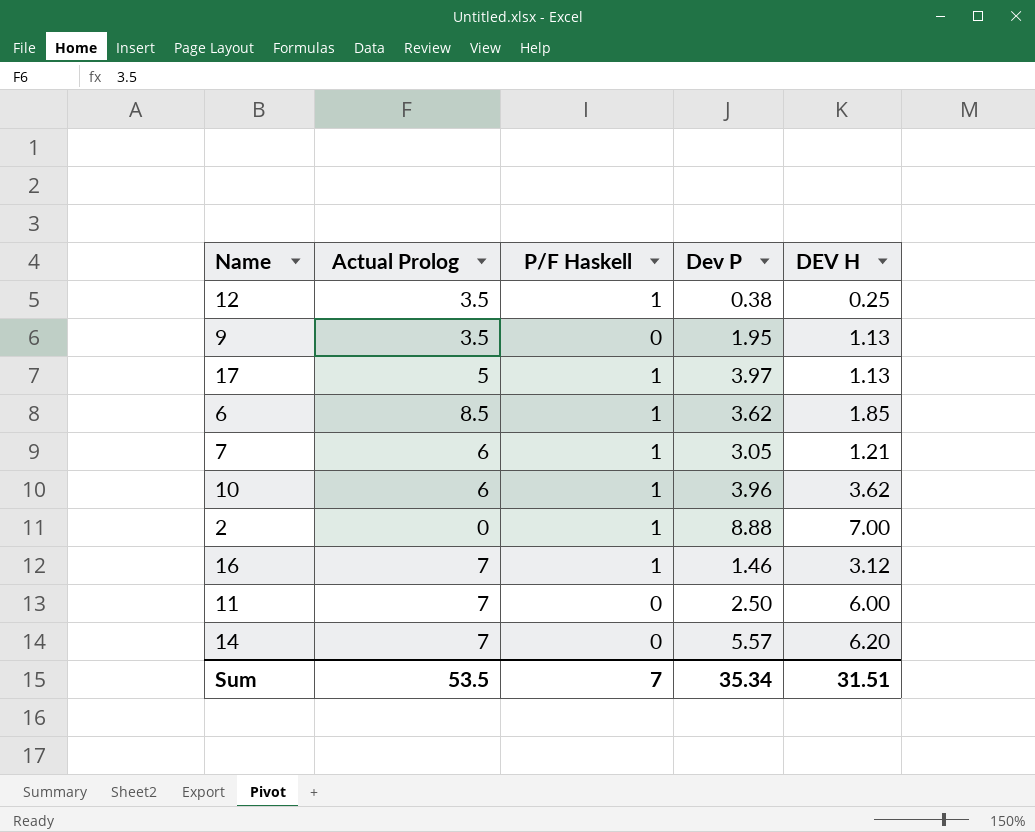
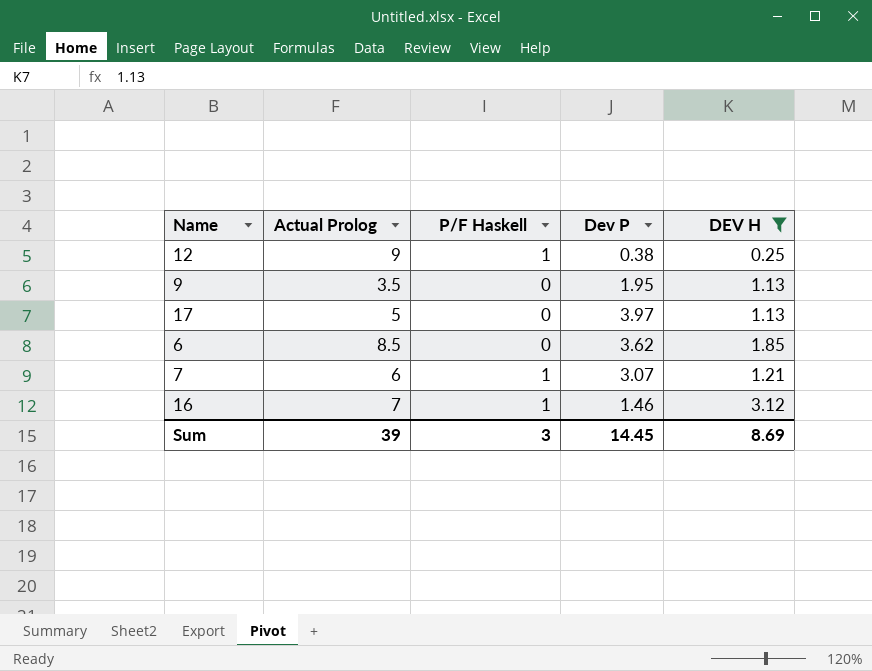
filter: none -> DEV H <= 3.12
12 | Actual Prolog: 3.5 -> 9
17 | P/F Haskell: 1 -> 0
6 | P/F Haskell: 1 -> 0
7 | Dev P: 3.05 -> 3.07
Sum | Actual Prolog: 53.5 -> 39
Sum | P/F Haskell: 7 -> 3
Sum | Dev P: 35.34 -> 14.45
Sum | DEV H: 31.51 -> 8.69

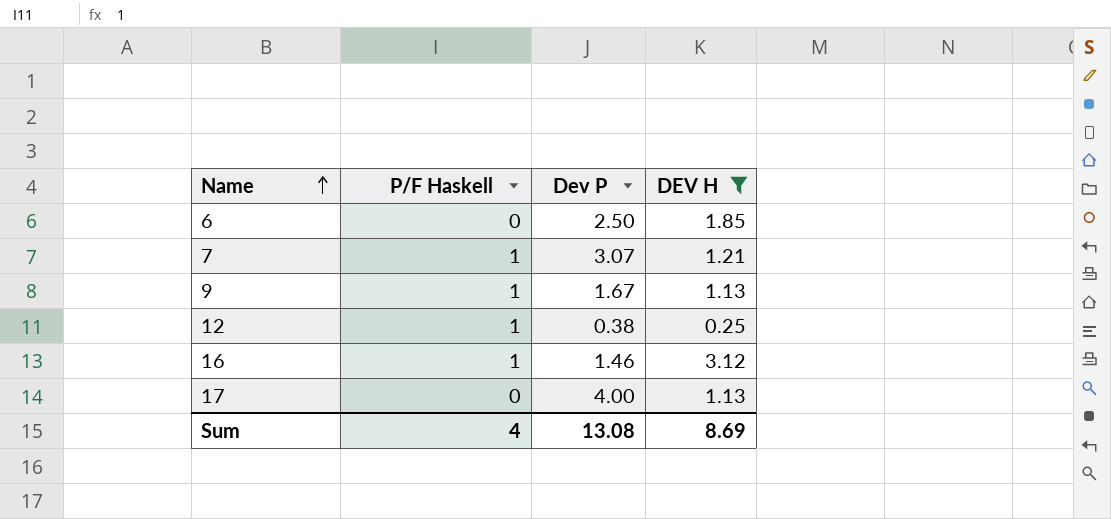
row order: none -> Name ascending
column Actual Prolog | position: 2 -> none
6 | Dev P: 3.62 -> 2.50
9 | P/F Haskell: 0 -> 1
9 | Dev P: 1.95 -> 1.67
17 | Dev P: 3.97 -> 4.00
Sum | P/F Haskell: 3 -> 4
Sum | Dev P: 14.45 -> 13.08

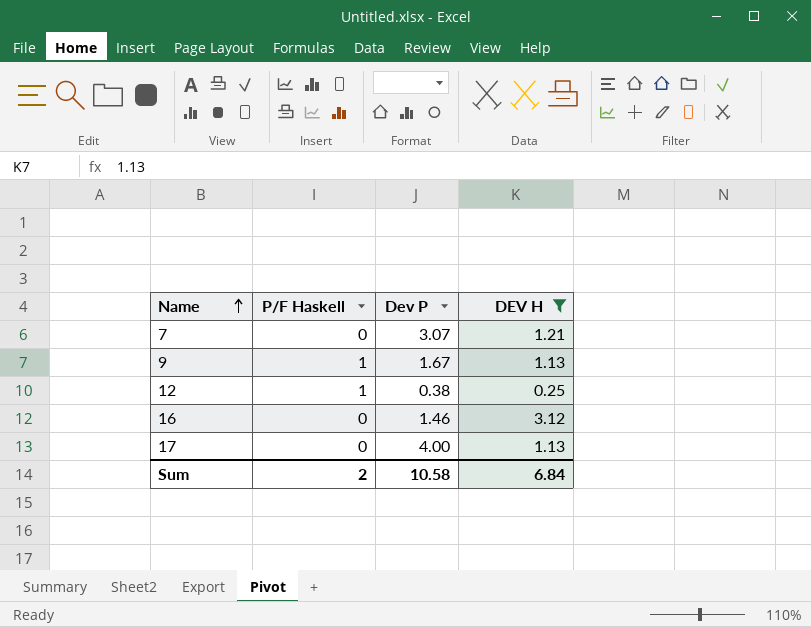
row 6: 0 | 2.50 | 1.85 -> none
7 | P/F Haskell: 1 -> 0
16 | P/F Haskell: 1 -> 0
Sum | P/F Haskell: 4 -> 2
Sum | Dev P: 13.08 -> 10.58
Sum | DEV H: 8.69 -> 6.84

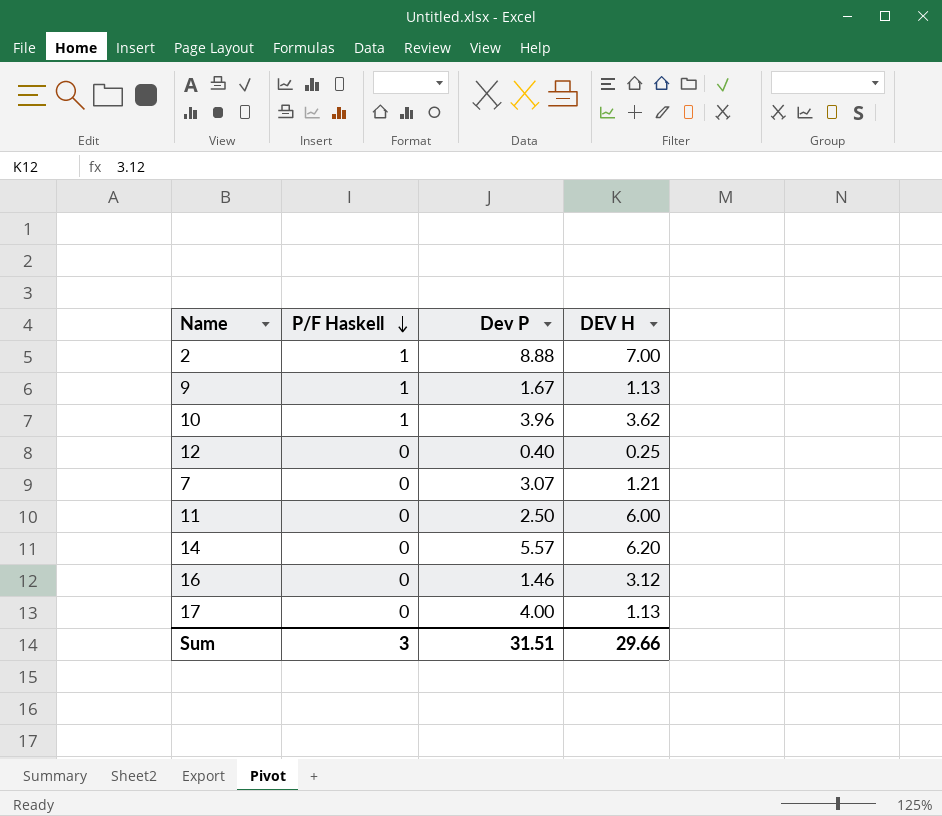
filter: DEV H <= 3.12 -> none
row order: Name ascending -> P/F Haskell descending
12 | P/F Haskell: 1 -> 0
12 | Dev P: 0.38 -> 0.40
Sum | P/F Haskell: 2 -> 3
Sum | Dev P: 10.58 -> 31.51
Sum | DEV H: 6.84 -> 29.66

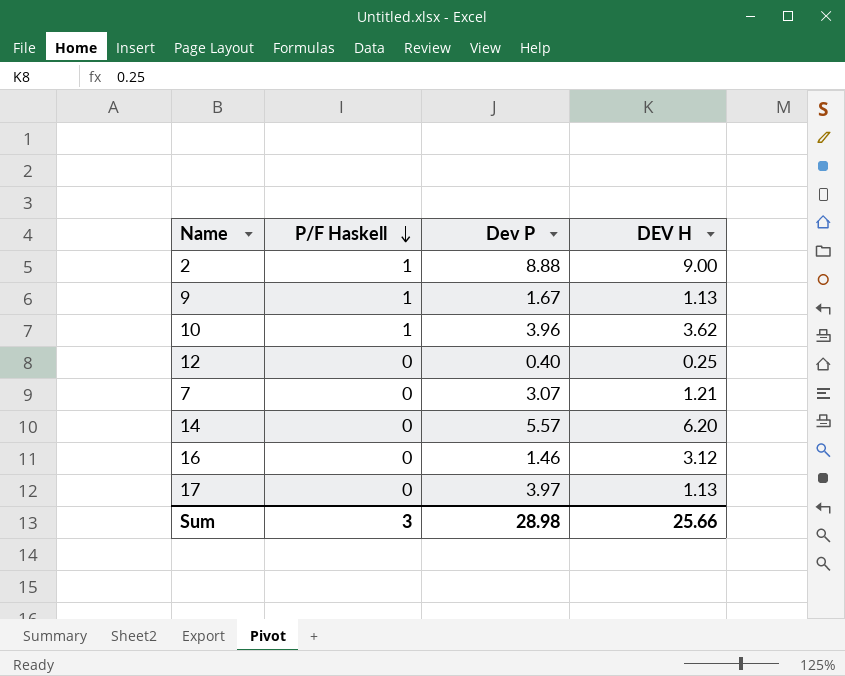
row 11: 0 | 2.50 | 6.00 -> none
2 | DEV H: 7.00 -> 9.00
17 | Dev P: 4.00 -> 3.97
Sum | Dev P: 31.51 -> 28.98
Sum | DEV H: 29.66 -> 25.66

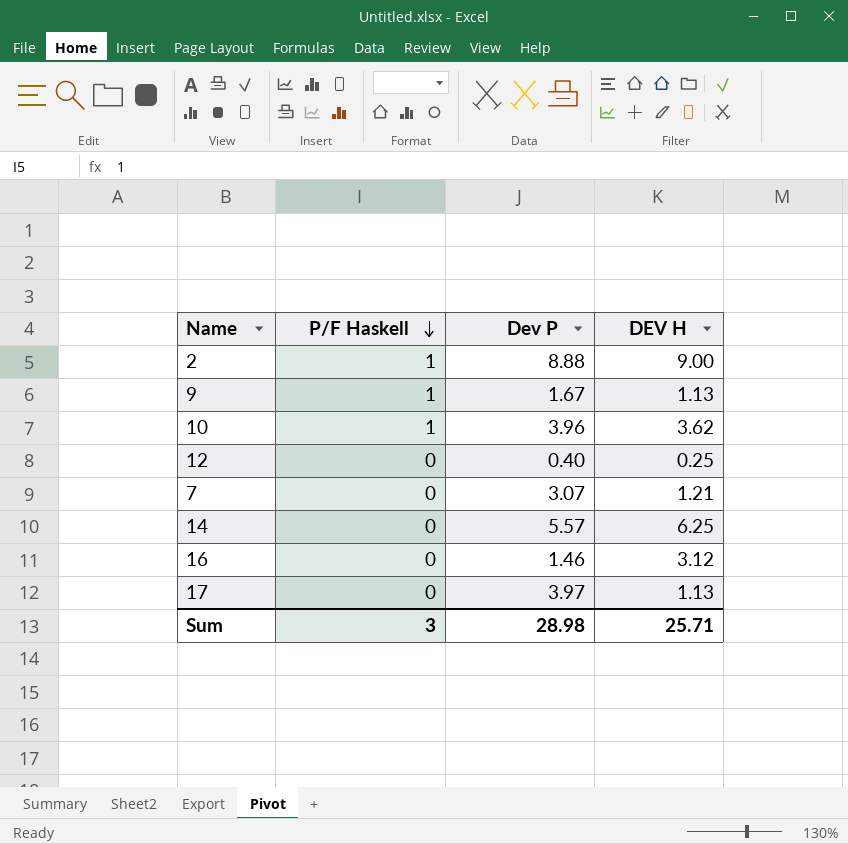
14 | DEV H: 6.20 -> 6.25
Sum | DEV H: 25.66 -> 25.71

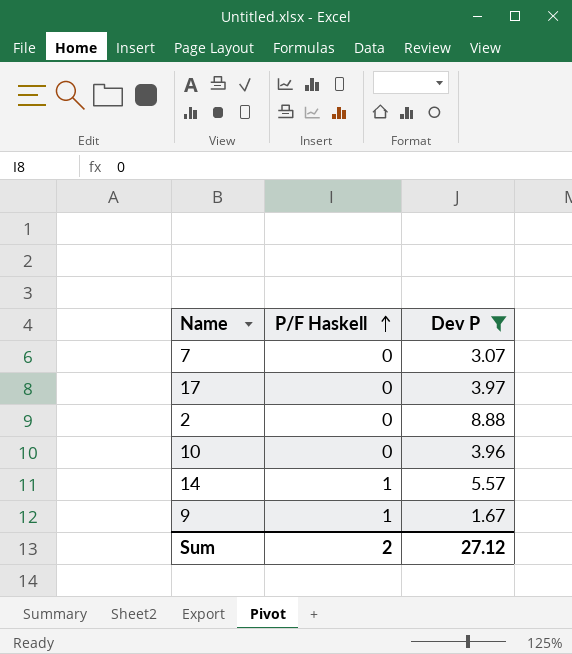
filter: none -> Dev P >= 1.67
row order: P/F Haskell descending -> P/F Haskell ascending
column DEV H | position: 4 -> none
2 | P/F Haskell: 1 -> 0
10 | P/F Haskell: 1 -> 0
14 | P/F Haskell: 0 -> 1
Sum | P/F Haskell: 3 -> 2
Sum | Dev P: 28.98 -> 27.12

